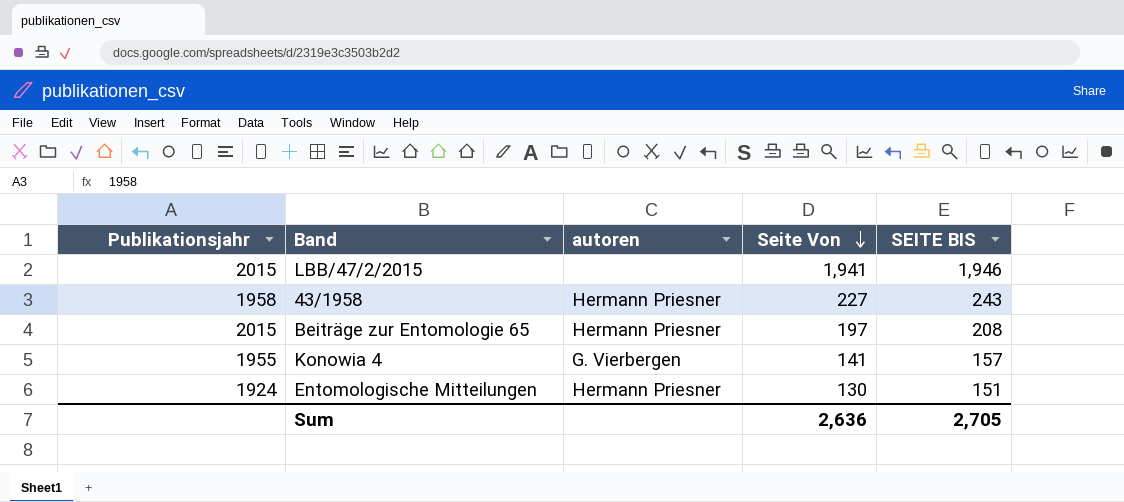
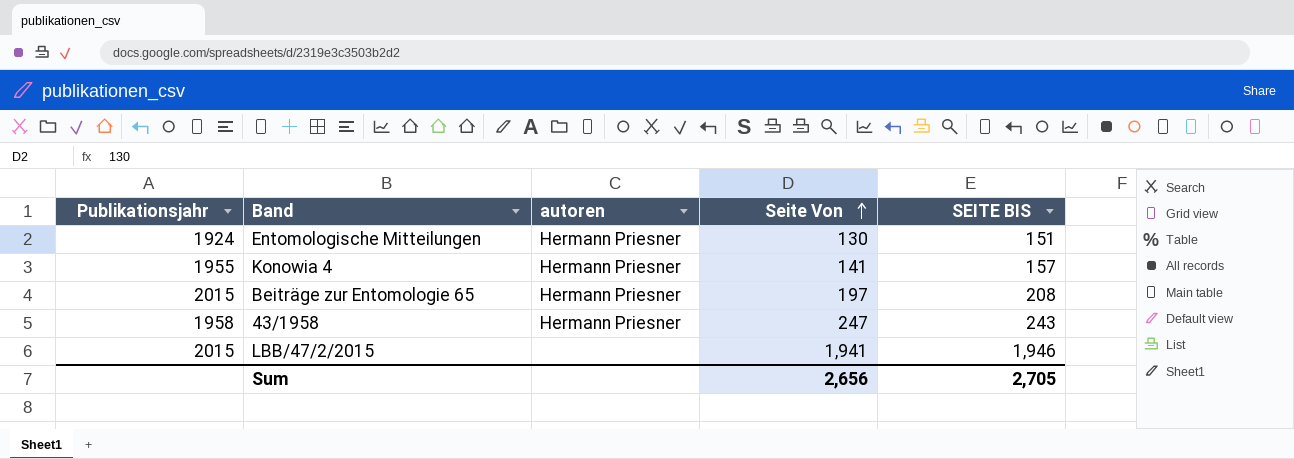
row order: Seite Von descending -> Seite Von ascending
Konowia 4 | autoren: G. Vierbergen -> Hermann Priesner
43/1958 | Seite Von: 227 -> 247
Sum | Seite Von: 2,636 -> 2,656

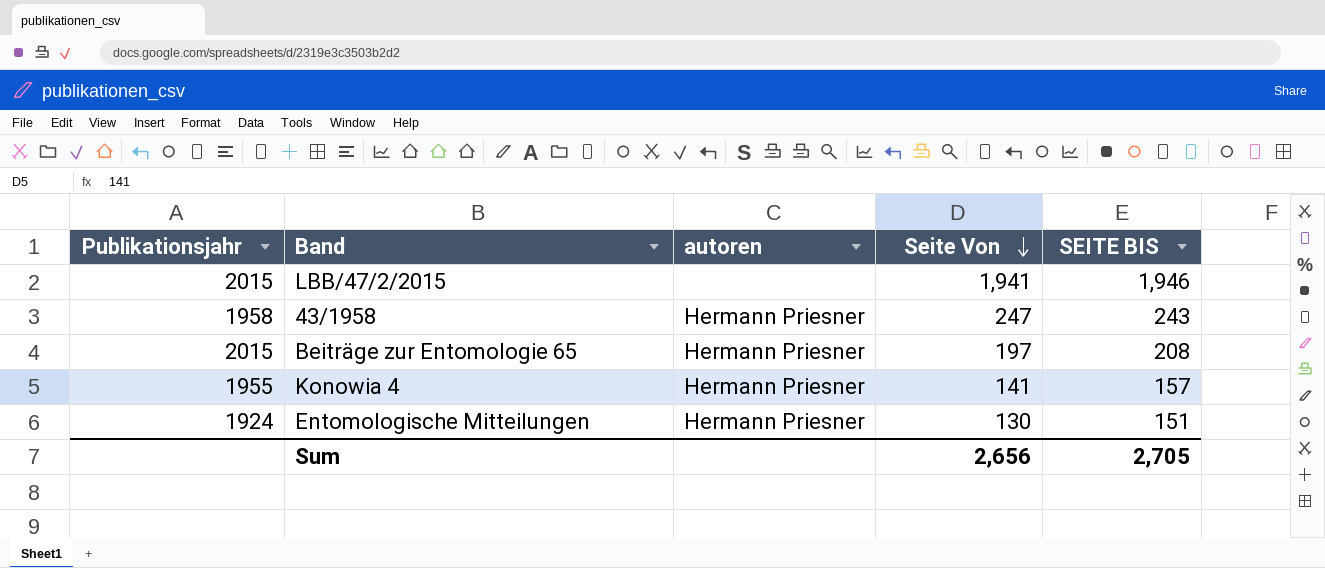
row order: Seite Von ascending -> Seite Von descending

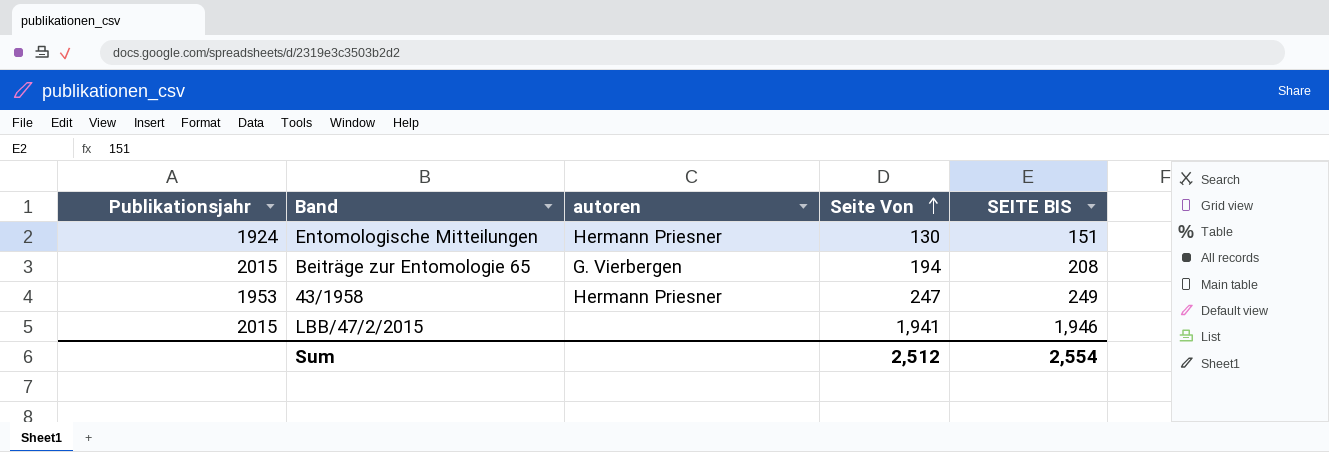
row order: Seite Von descending -> Seite Von ascending
row Konowia 4: 1955 | Hermann Priesner | 141 | 157 -> none
Beiträge zur Entomologie 65 | autoren: Hermann Priesner -> G. Vierbergen
Beiträge zur Entomologie 65 | Seite Von: 197 -> 194
43/1958 | Publikationsjahr: 1958 -> 1953
43/1958 | SEITE BIS: 243 -> 249
Sum | Seite Von: 2,656 -> 2,512
Sum | SEITE BIS: 2,705 -> 2,554

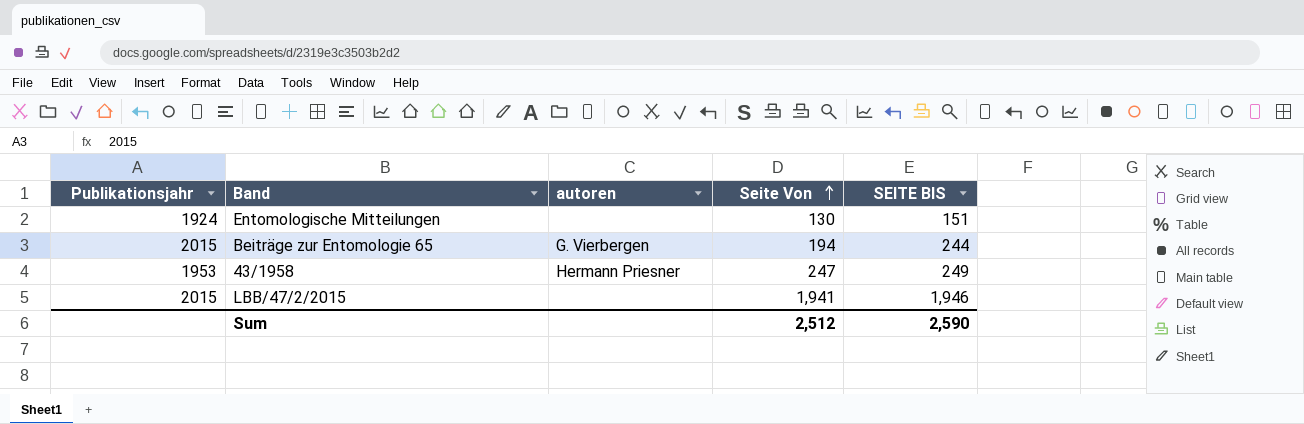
Entomologische Mitteilungen | autoren: Hermann Priesner -> none
Beiträge zur Entomologie 65 | SEITE BIS: 208 -> 244
Sum | SEITE BIS: 2,554 -> 2,590

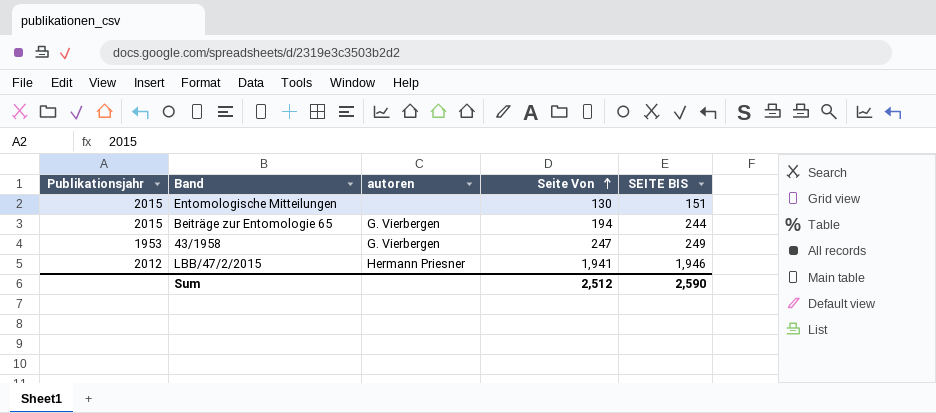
Entomologische Mitteilungen | Publikationsjahr: 1924 -> 2015
43/1958 | autoren: Hermann Priesner -> G. Vierbergen
LBB/47/2/2015 | Publikationsjahr: 2015 -> 2012
LBB/47/2/2015 | autoren: none -> Hermann Priesner

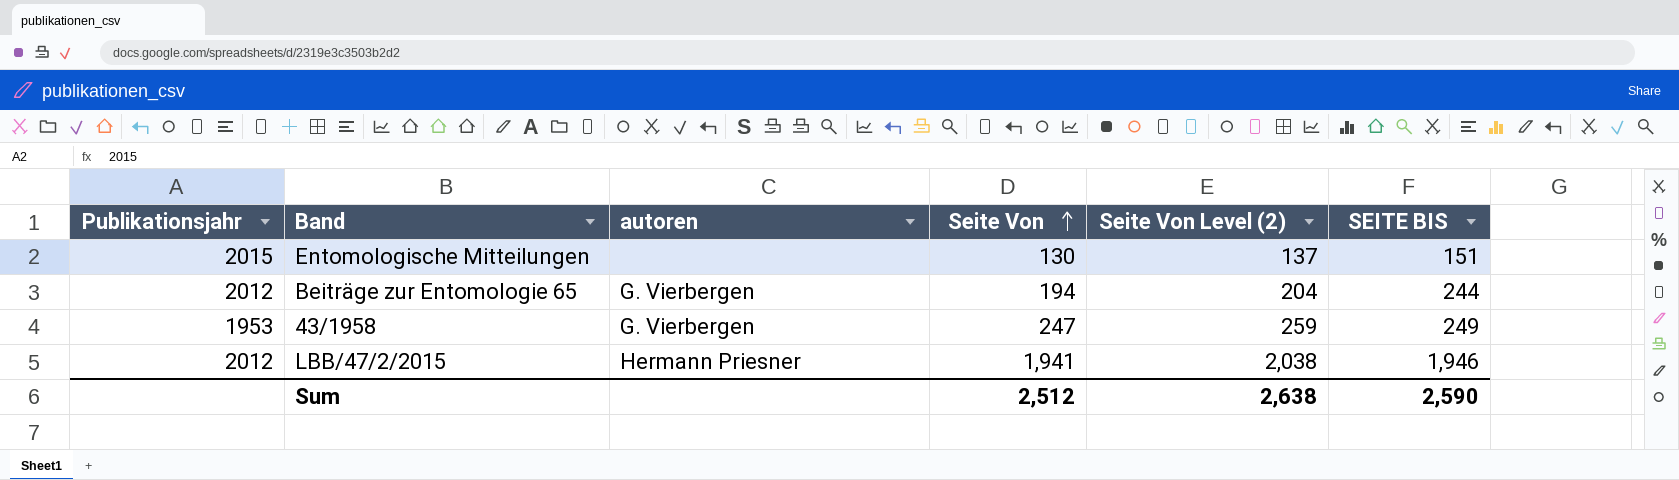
column Seite Von Level (2) | formula: none -> [Seite Von] * 1.05
Beiträge zur Entomologie 65 | Publikationsjahr: 2015 -> 2012

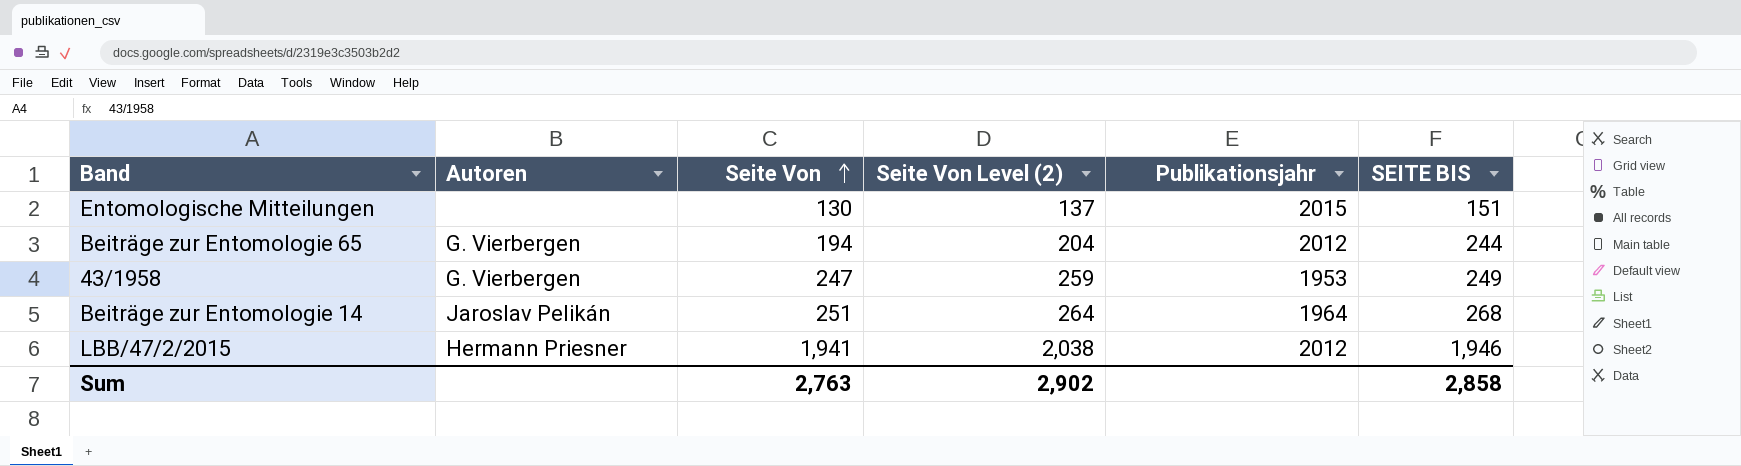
column name: autoren -> Autoren
column Publikationsjahr | position: 1 -> 5
row Beiträge zur Entomologie 14: none -> Jaroslav Pelikán | 251 | 264 | 1964 | 268
Sum | Seite Von: 2,512 -> 2,763
Sum | Seite Von Level (2): 2,638 -> 2,902
Sum | SEITE BIS: 2,590 -> 2,858

